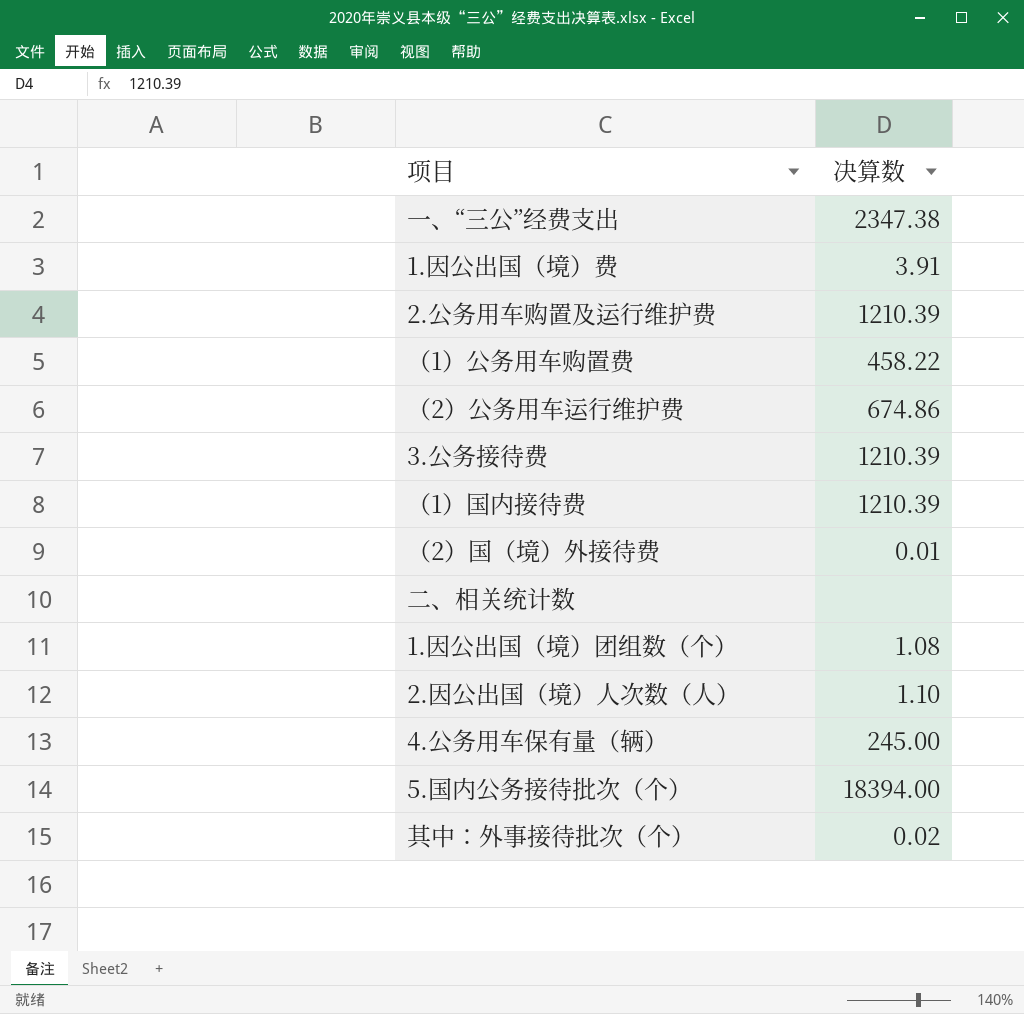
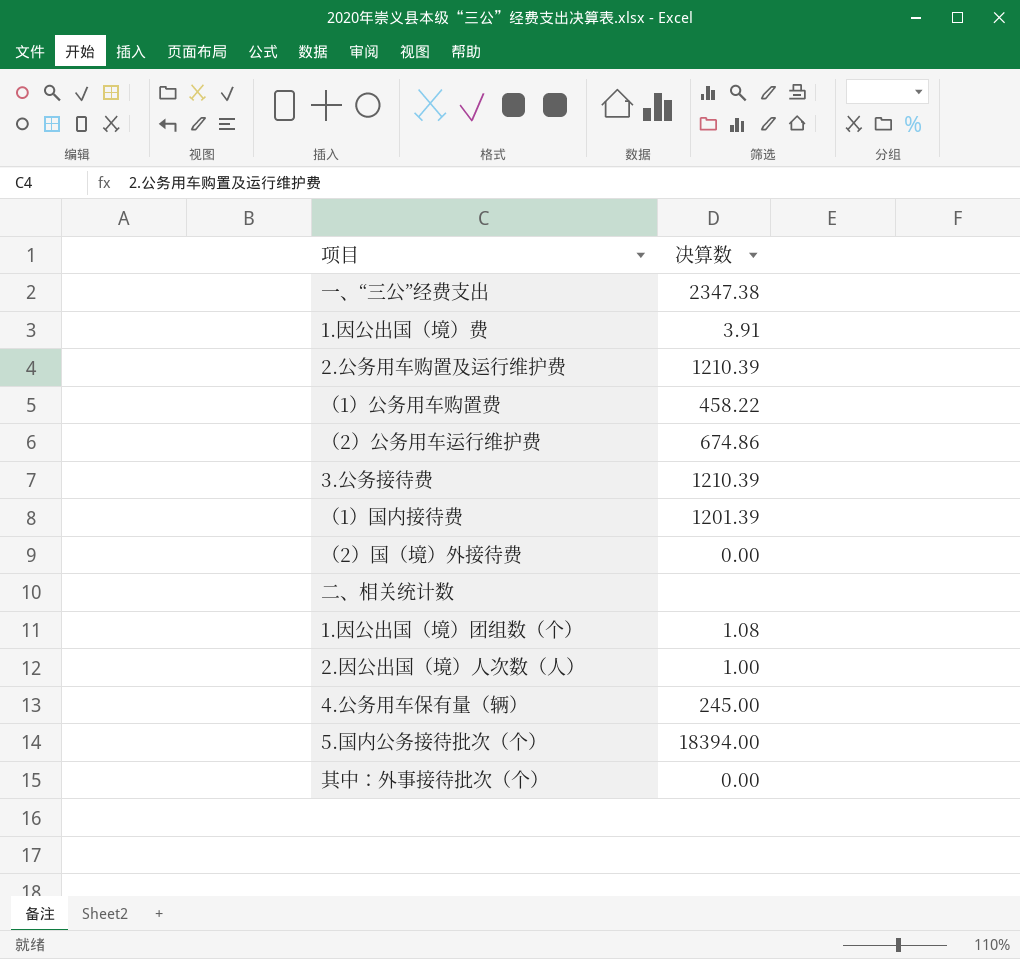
（1）国内接待费 | 决算数: 1210.39 -> 1201.39
（2）国（境）外接待费 | 决算数: 0.01 -> 0.00
2.因公出国（境）人次数（人） | 决算数: 1.10 -> 1.00
其中：外事接待批次（个） | 决算数: 0.02 -> 0.00

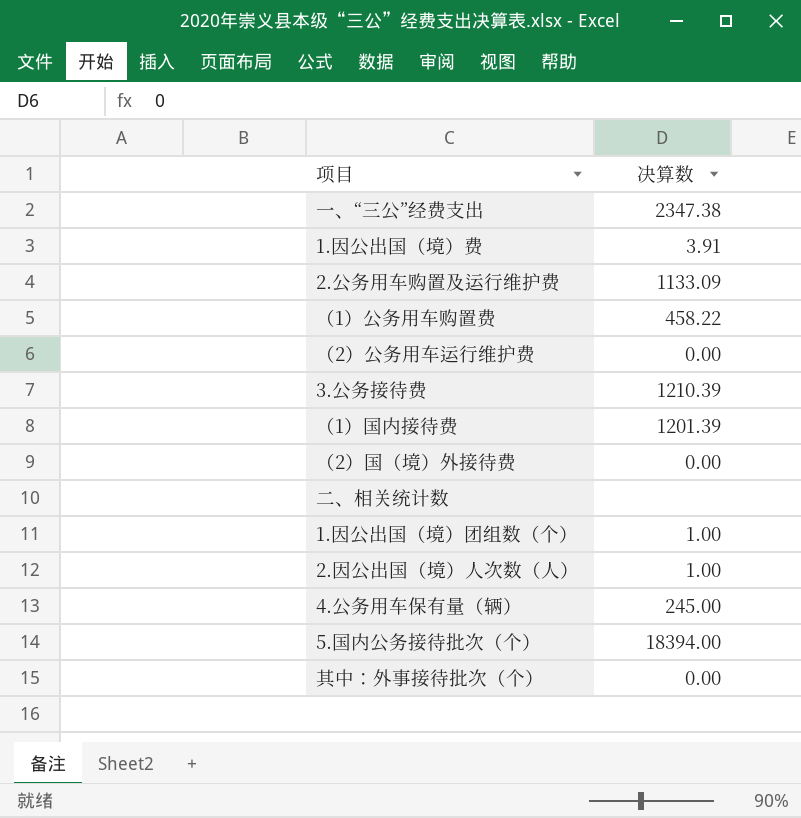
2.公务用车购置及运行维护费 | 决算数: 1210.39 -> 1133.09
（2）公务用车运行维护费 | 决算数: 674.86 -> 0.00
1.因公出国（境）团组数（个） | 决算数: 1.08 -> 1.00

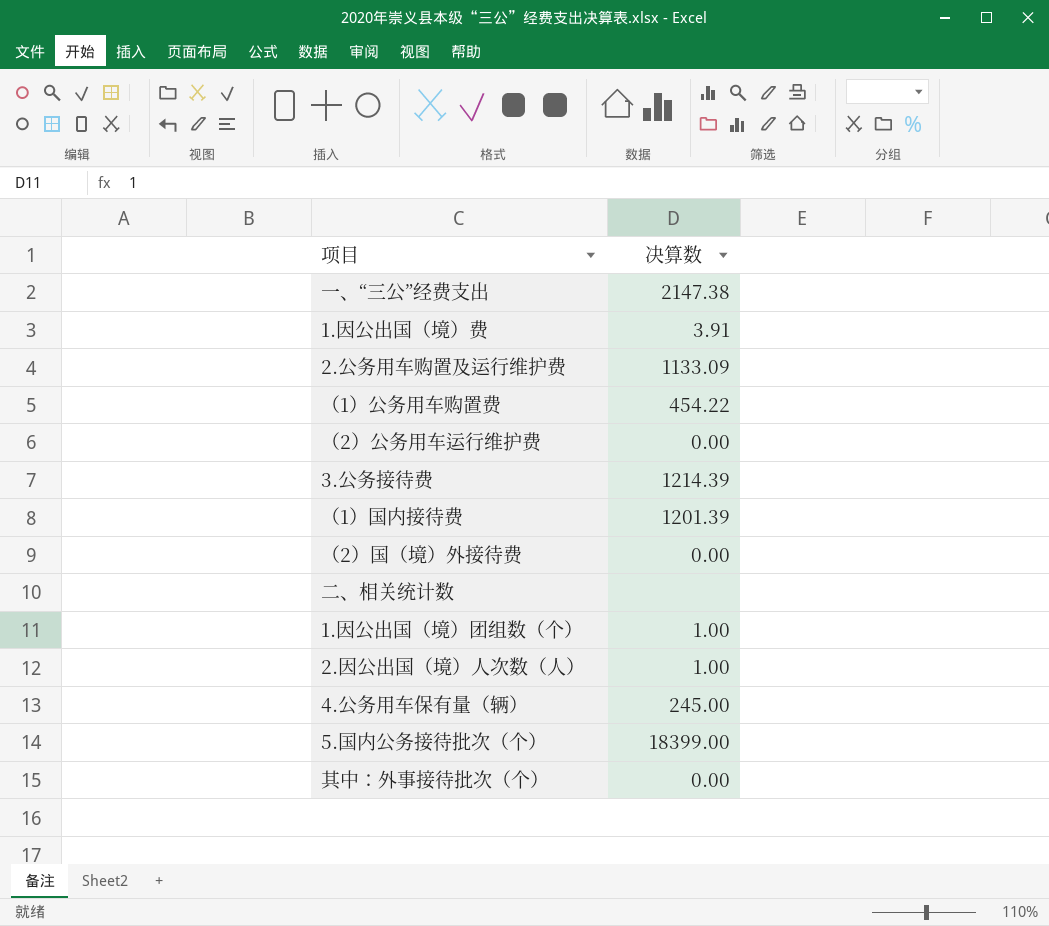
一、“三公”经费支出 | 决算数: 2347.38 -> 2147.38
（1）公务用车购置费 | 决算数: 458.22 -> 454.22
3.公务接待费 | 决算数: 1210.39 -> 1214.39
5.国内公务接待批次（个） | 决算数: 18394.00 -> 18399.00

